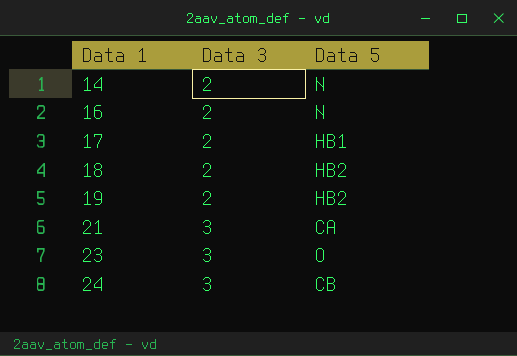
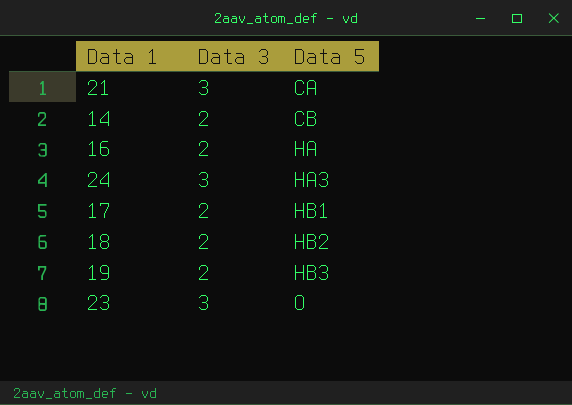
row order: Data 1 ascending -> Data 5 ascending
14 | Data 5: N -> CB
16 | Data 5: N -> HA
24 | Data 5: CB -> HA3
19 | Data 5: HB2 -> HB3

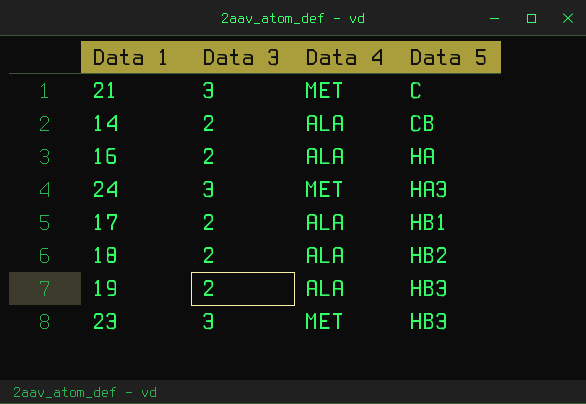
column Data 4 | position: none -> 3
21 | Data 5: CA -> C
23 | Data 5: O -> HB3

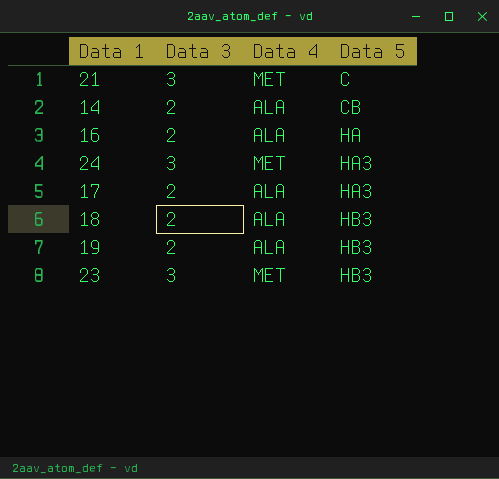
17 | Data 5: HB1 -> HA3
18 | Data 5: HB2 -> HB3

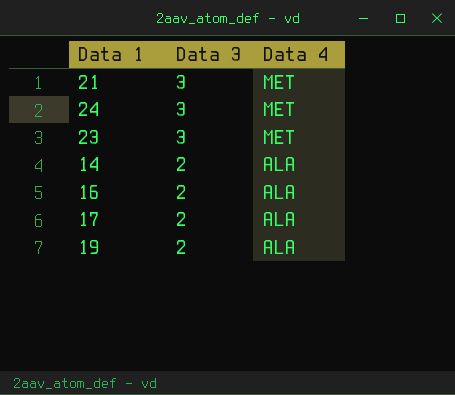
row order: Data 5 ascending -> Data 3 descending
column Data 5 | position: 4 -> none
row 18: 2 | ALA | HB3 -> none

